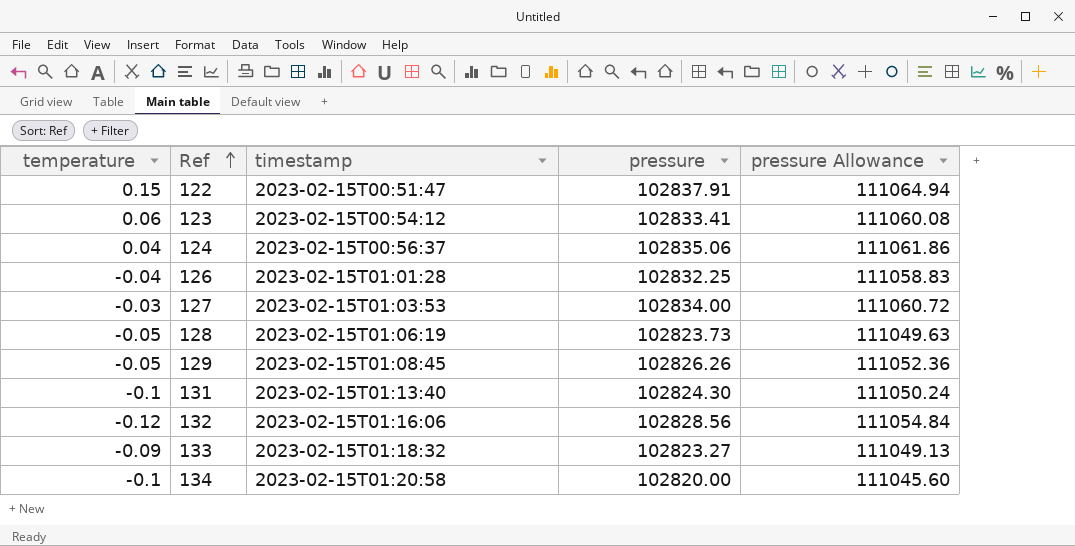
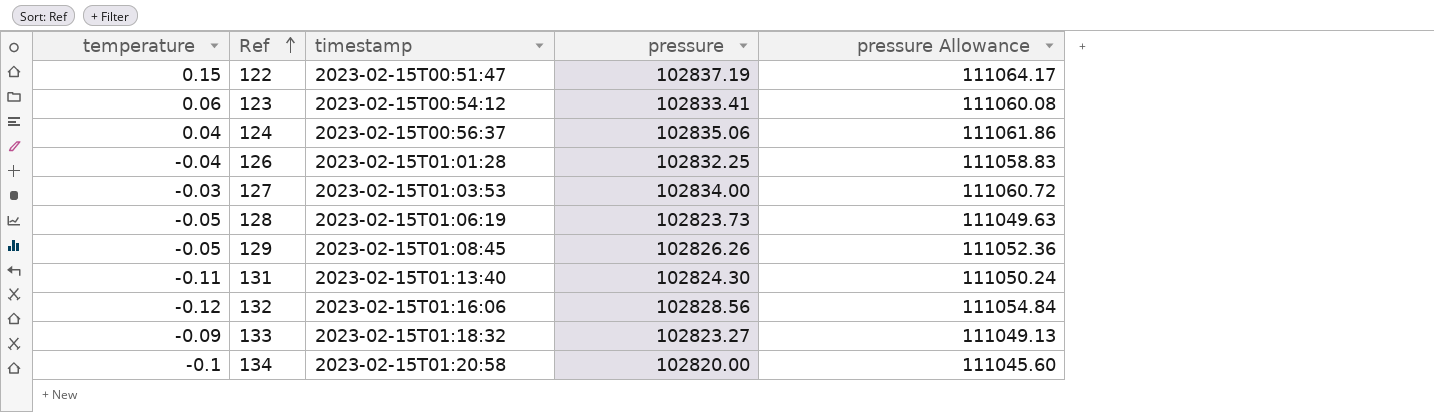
122 | pressure: 102837.91 -> 102837.19
122 | pressure Allowance: 111064.94 -> 111064.17
131 | temperature: -0.1 -> -0.11

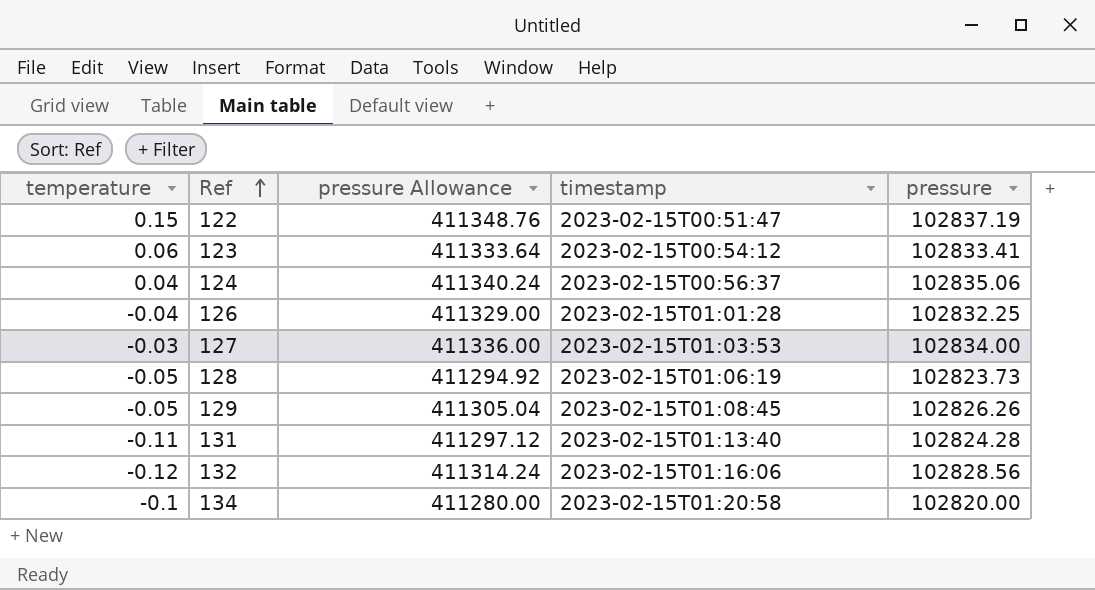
column pressure Allowance | formula: [pressure] * 1.08 -> [pressure] * 4
column pressure Allowance | position: 5 -> 3
row 133: -0.09 | 2023-02-15T01:18:32 | 102823.27 | 111049.13 -> none
131 | pressure: 102824.30 -> 102824.28

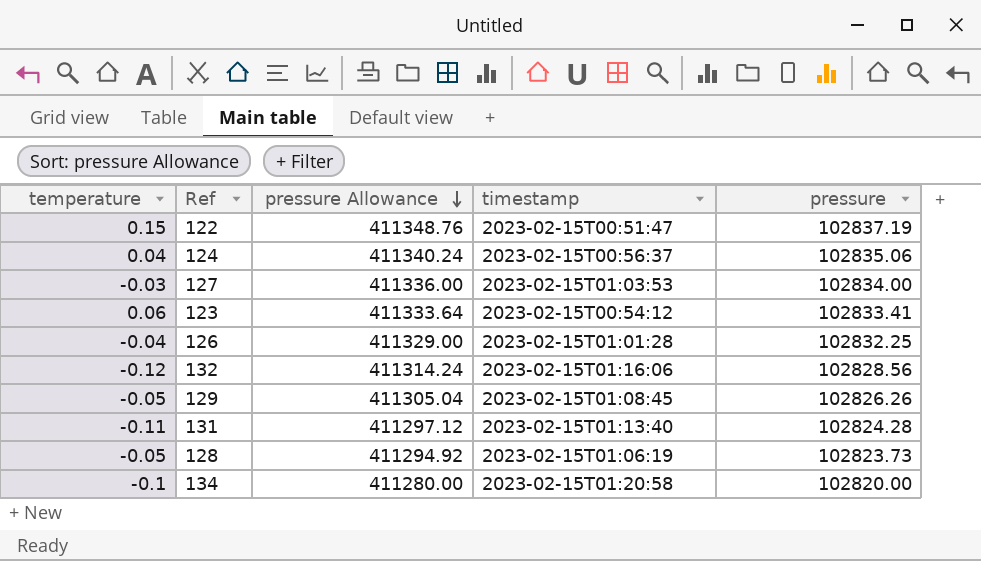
row order: Ref ascending -> pressure Allowance descending

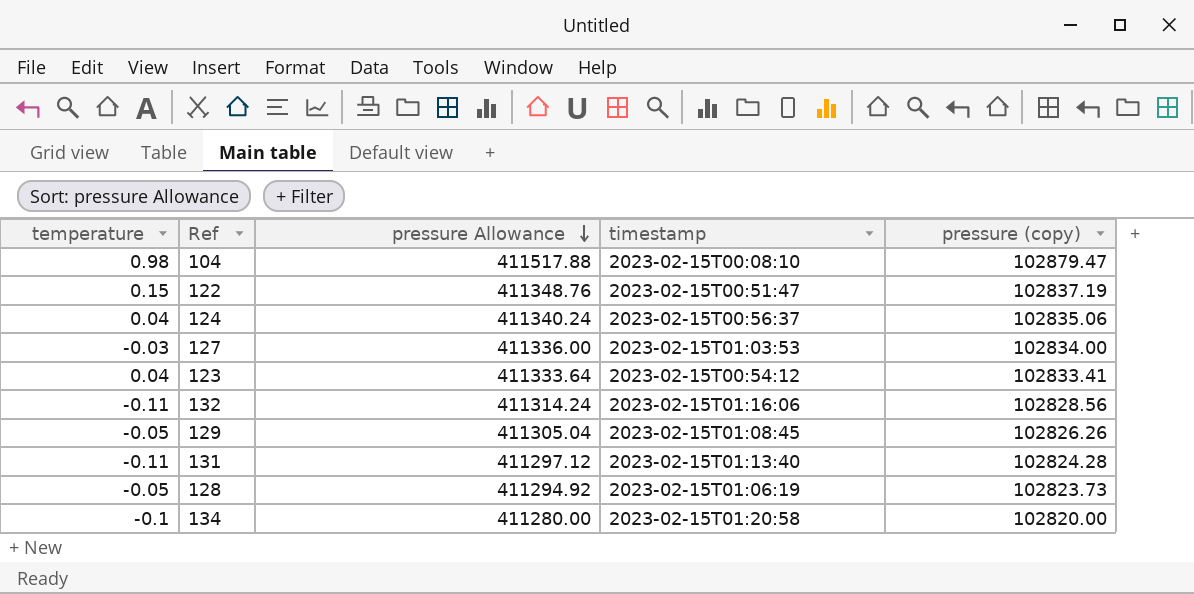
column name: pressure -> pressure (copy)
row 126: -0.04 | 411329.00 | 2023-02-15T01:01:28 | 102832.25 -> none
row 104: none -> 0.98 | 411517.88 | 2023-02-15T00:08:10 | 102879.47
123 | temperature: 0.06 -> 0.04
132 | temperature: -0.12 -> -0.11

